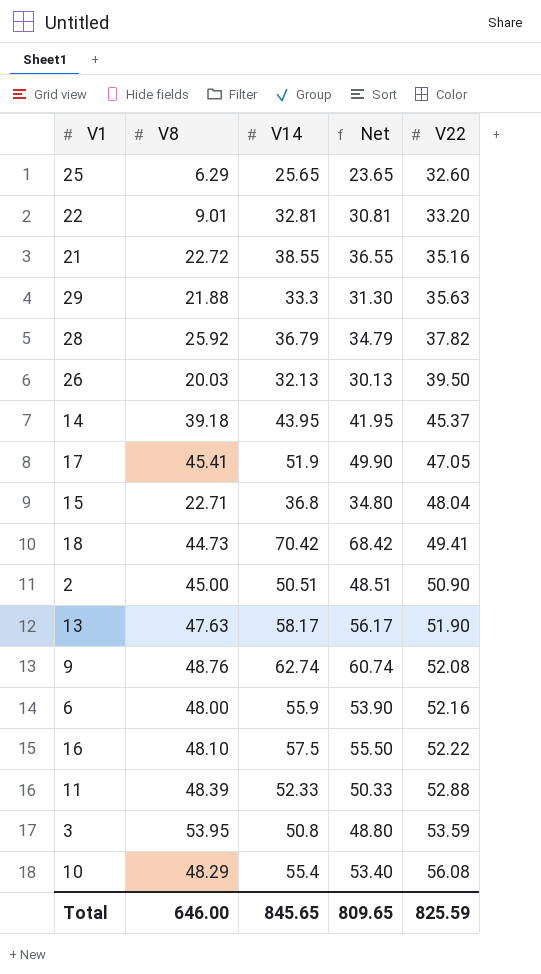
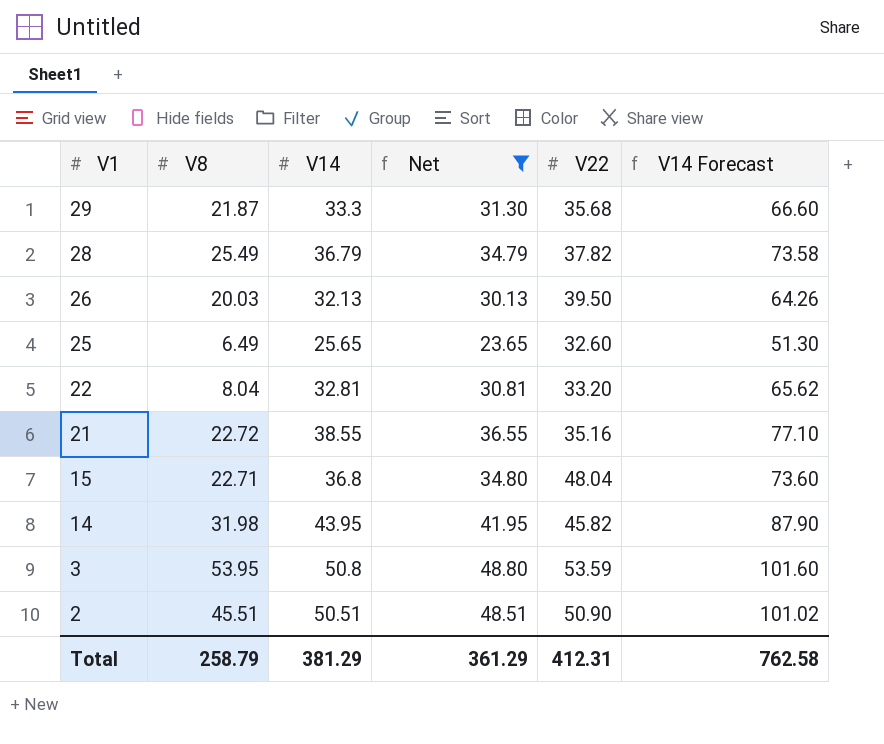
filter: none -> Net <= 48.80
row order: V22 ascending -> V1 descending
column V14 Forecast | formula: none -> [V14] * 2
29 | V8: 21.88 -> 21.87
29 | V22: 35.63 -> 35.68
28 | V8: 25.92 -> 25.49
25 | V8: 6.29 -> 6.49
22 | V8: 9.01 -> 8.04
14 | V8: 39.18 -> 31.98
14 | V22: 45.37 -> 45.82
2 | V8: 45.00 -> 45.51
Total | V8: 646.00 -> 258.79
Total | V14: 845.65 -> 381.29
Total | Net: 809.65 -> 361.29
Total | V22: 825.59 -> 412.31

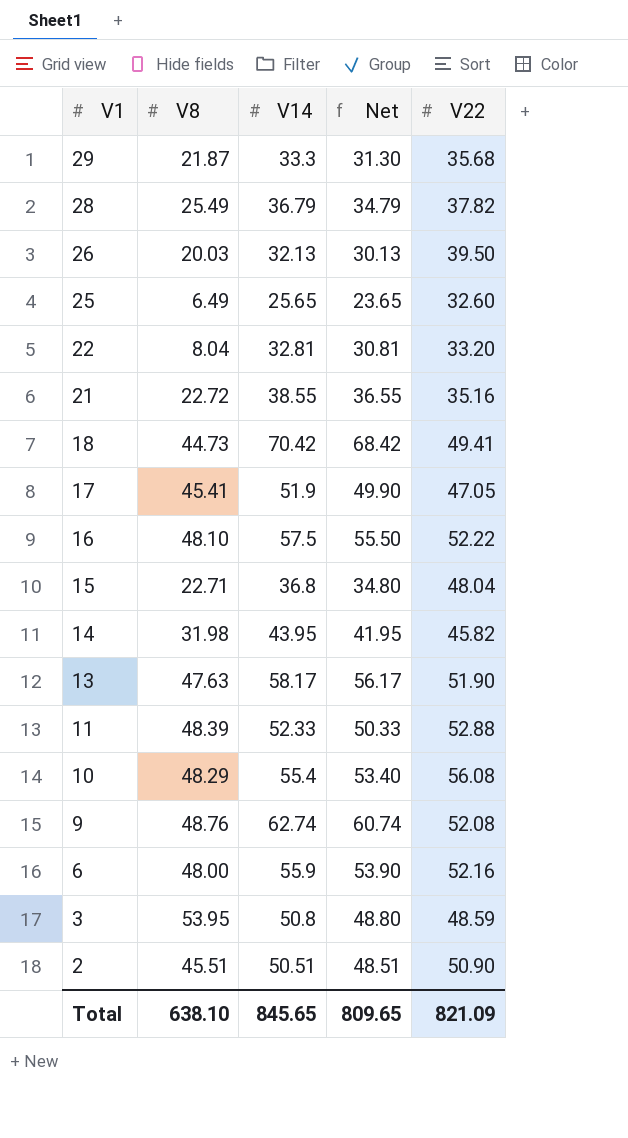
filter: Net <= 48.80 -> none
column V14 Forecast | formula: [V14] * 2 -> none
3 | V22: 53.59 -> 48.59
Total | V8: 258.79 -> 638.10
Total | V14: 381.29 -> 845.65
Total | Net: 361.29 -> 809.65
Total | V22: 412.31 -> 821.09

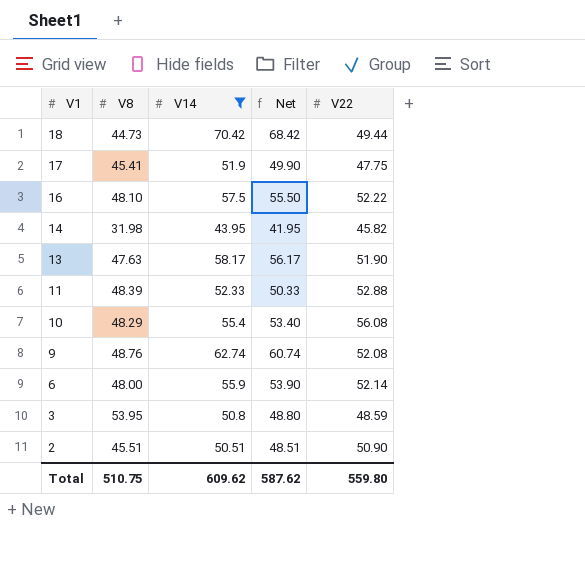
filter: none -> V14 >= 43.95
18 | V22: 49.41 -> 49.44
17 | V22: 47.05 -> 47.75
6 | V22: 52.16 -> 52.14
Total | V8: 638.10 -> 510.75
Total | V14: 845.65 -> 609.62
Total | Net: 809.65 -> 587.62
Total | V22: 821.09 -> 559.80

